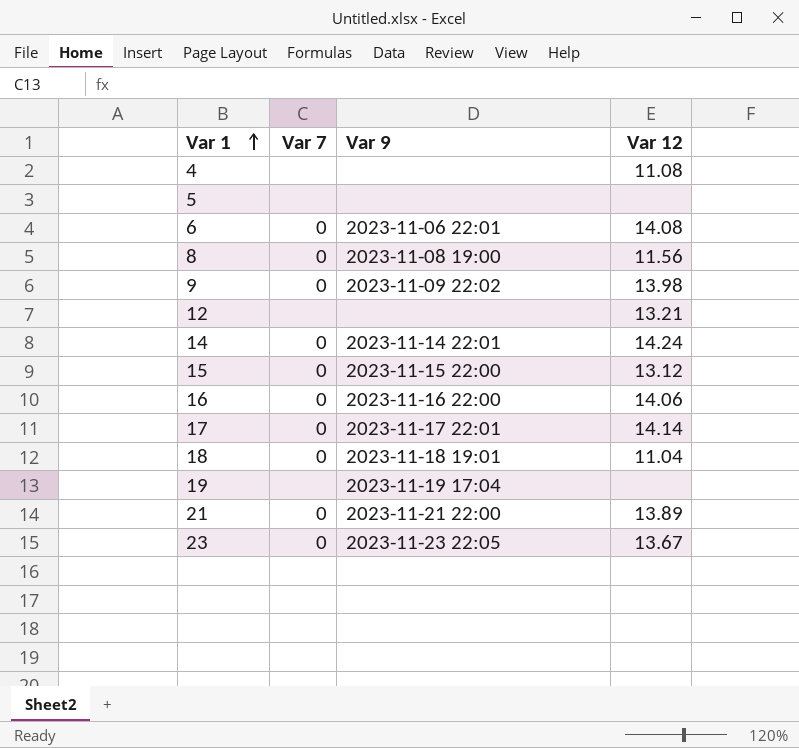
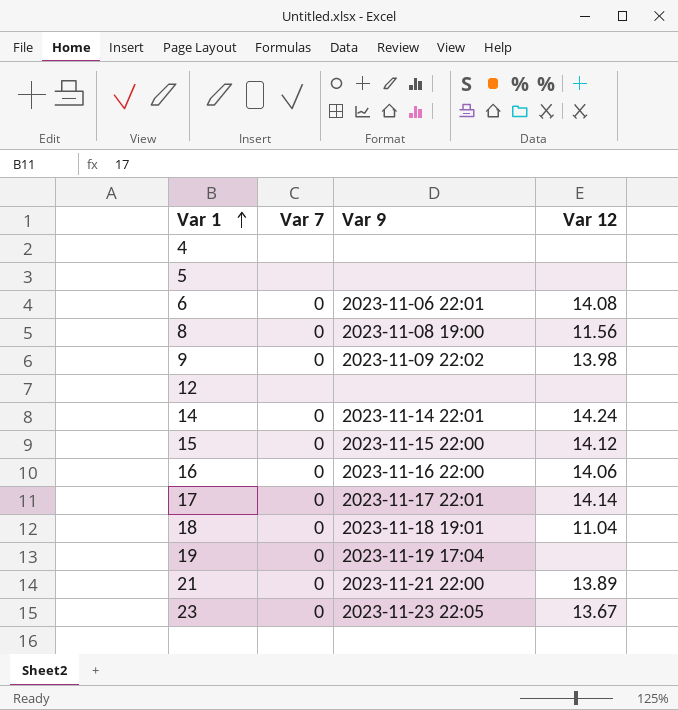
4 | Var 12: 11.08 -> none
12 | Var 12: 13.21 -> none
15 | Var 12: 13.12 -> 14.12
19 | Var 7: none -> 0

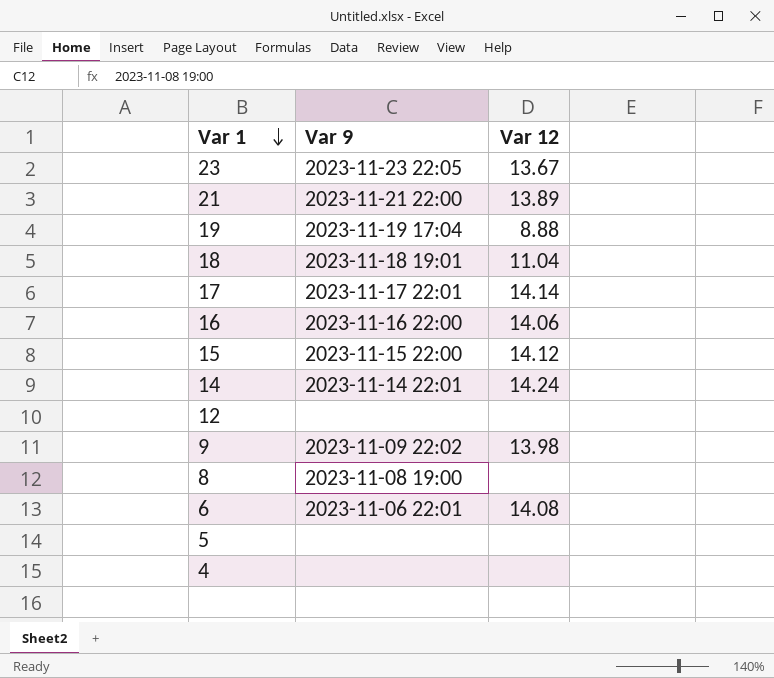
row order: Var 1 ascending -> Var 1 descending
column Var 7 | position: 2 -> none
19 | Var 12: none -> 8.88
8 | Var 12: 11.56 -> none

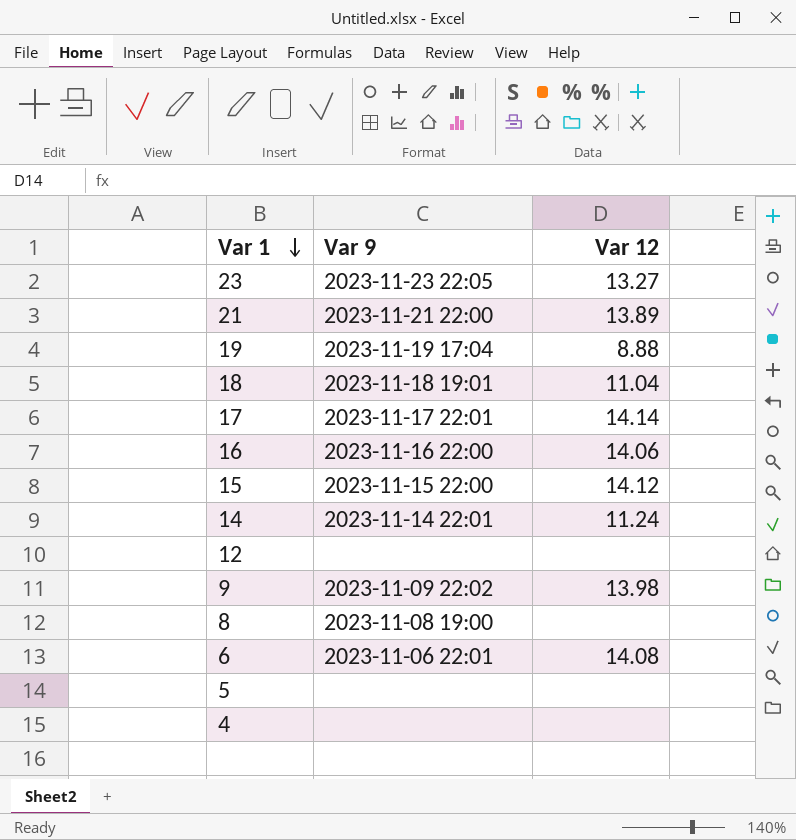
23 | Var 12: 13.67 -> 13.27
14 | Var 12: 14.24 -> 11.24

